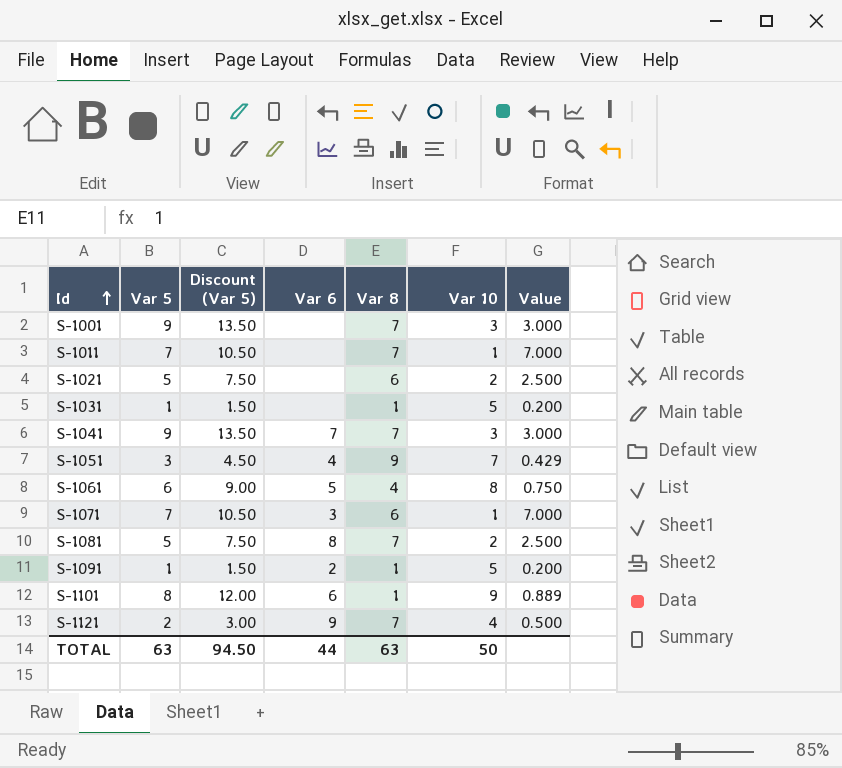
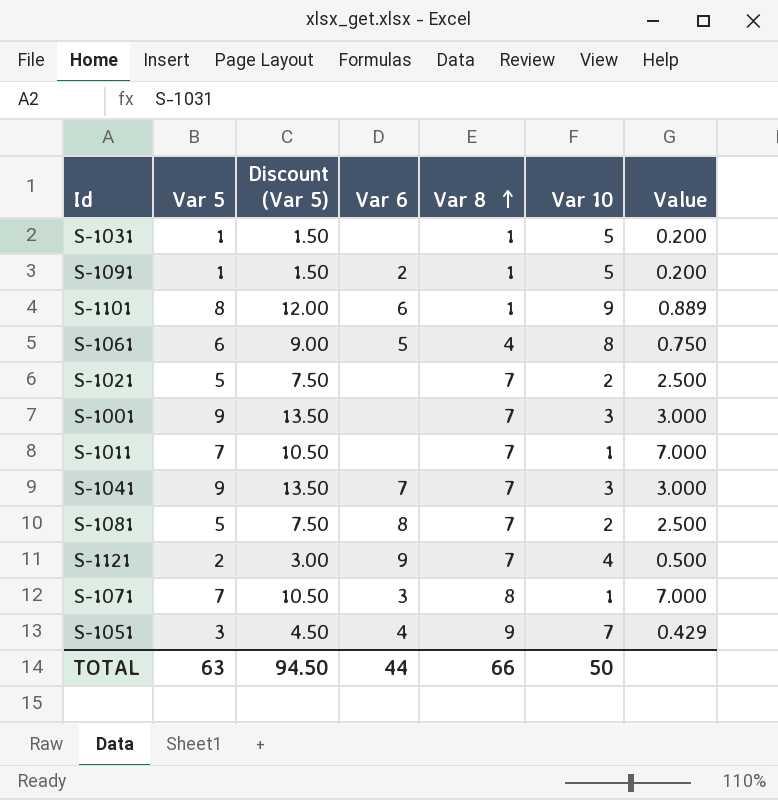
row order: Id ascending -> Var 8 ascending
S-1021 | Var 8: 6 -> 7
S-1071 | Var 8: 6 -> 8
TOTAL | Var 8: 63 -> 66

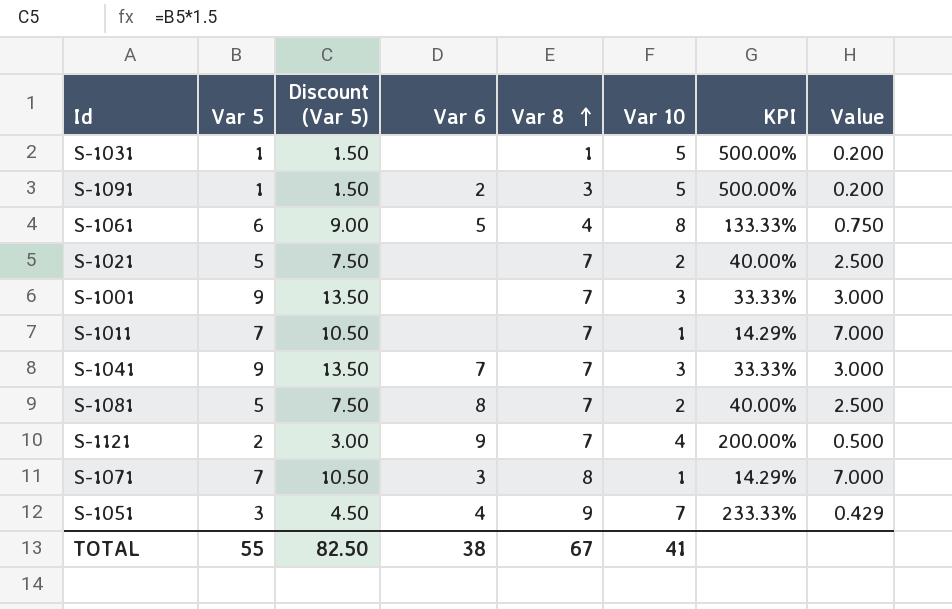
column KPI | formula: none -> [Var 10] / [Var 5]
row S-1101: 8 | 12.00 | 6 | 1 | 9 | 0.889 -> none
S-1091 | Var 8: 1 -> 3
TOTAL | Var 5: 63 -> 55
TOTAL | Discount (Var 5): 94.50 -> 82.50
TOTAL | Var 6: 44 -> 38
TOTAL | Var 8: 66 -> 67
TOTAL | Var 10: 50 -> 41

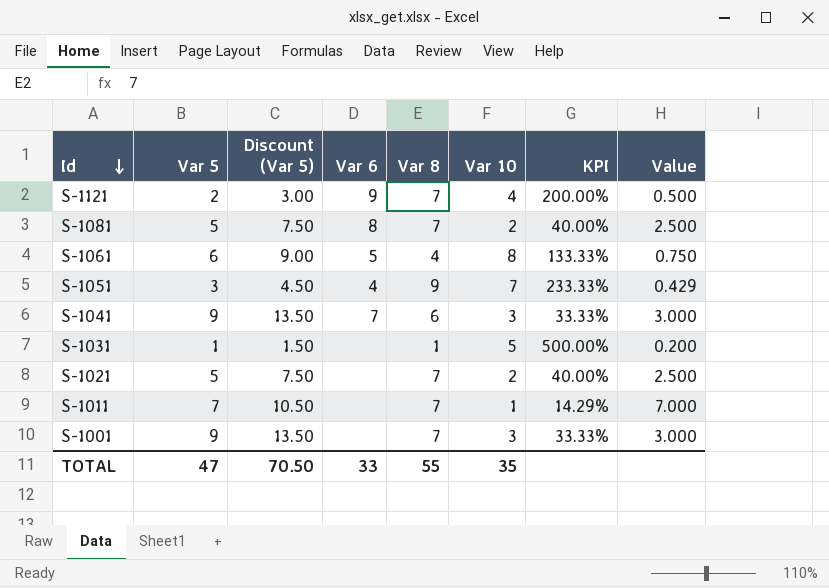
row order: Var 8 ascending -> Id descending
row S-1091: 1 | 1.50 | 2 | 3 | 5 | 500.00% | 0.200 -> none
row S-1071: 7 | 10.50 | 3 | 8 | 1 | 14.29% | 7.000 -> none
S-1041 | Var 8: 7 -> 6
TOTAL | Var 5: 55 -> 47
TOTAL | Discount (Var 5): 82.50 -> 70.50
TOTAL | Var 6: 38 -> 33
TOTAL | Var 8: 67 -> 55
TOTAL | Var 10: 41 -> 35

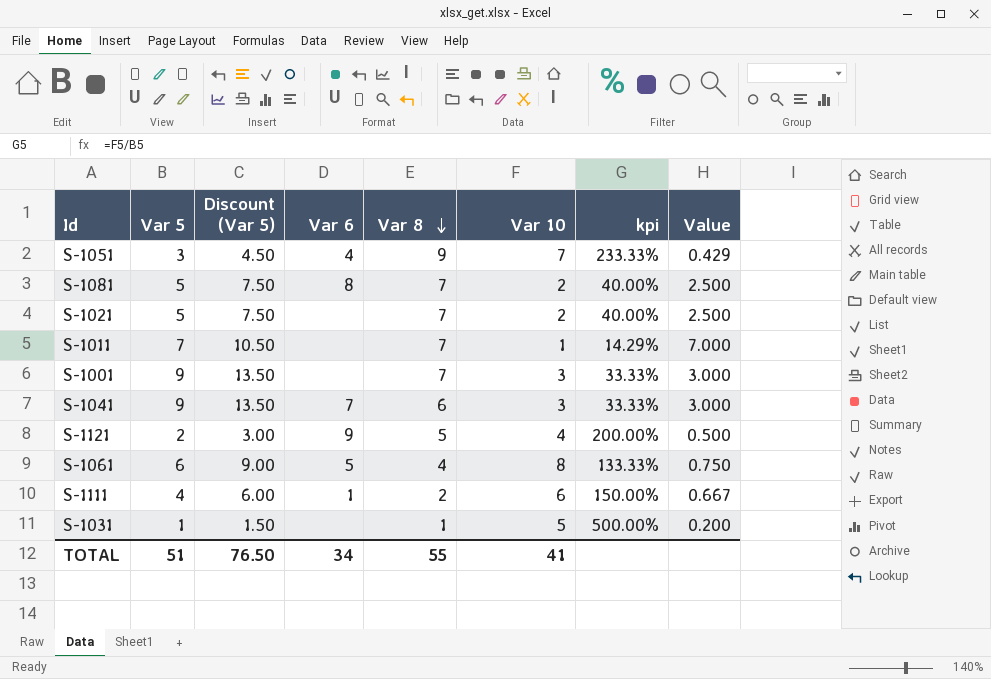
row order: Id descending -> Var 8 descending
column name: KPI -> kpi
S-1121 | Var 8: 7 -> 5
row S-1111: none -> 4 | 6.00 | 1 | 2 | 6 | 150.00% | 0.667
TOTAL | Var 5: 47 -> 51
TOTAL | Discount (Var 5): 70.50 -> 76.50
TOTAL | Var 6: 33 -> 34
TOTAL | Var 10: 35 -> 41

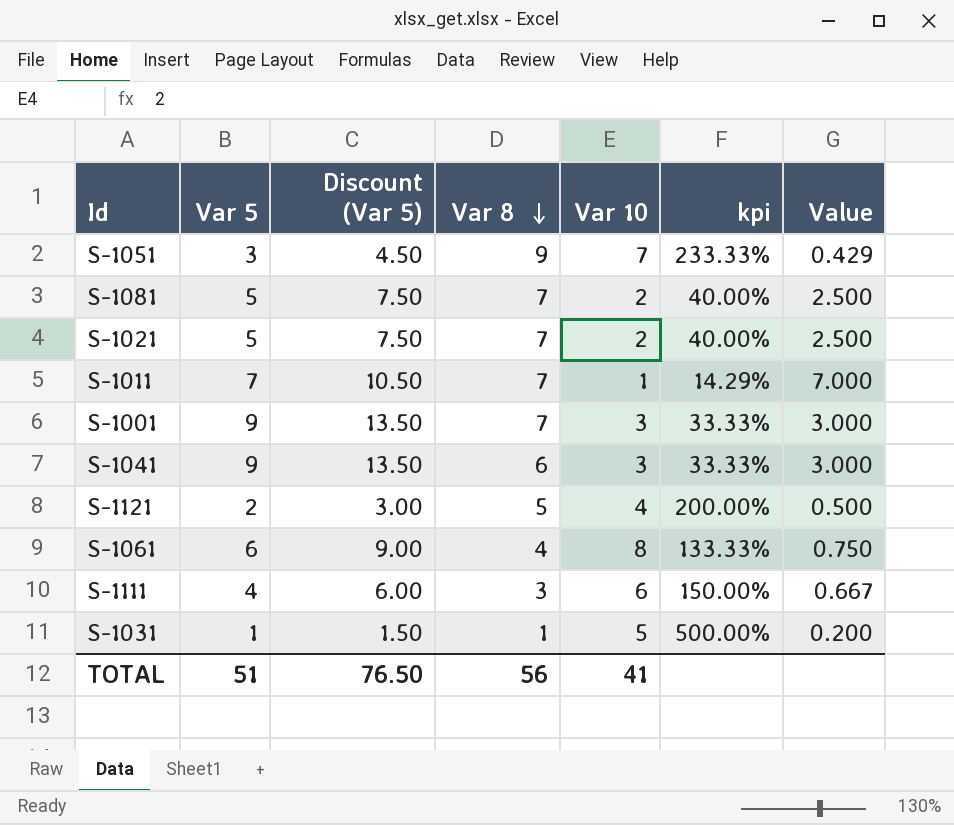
column Var 6 | position: 4 -> none
S-1111 | Var 8: 2 -> 3
TOTAL | Var 8: 55 -> 56

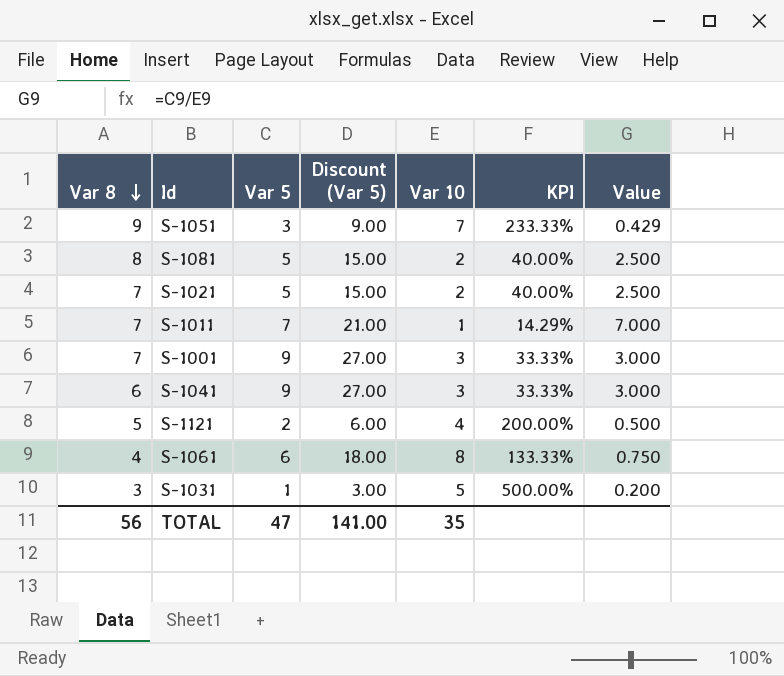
column Var 8 | position: 4 -> 1
column Discount (Var 5) | formula: [Var 5] * 1.5 -> [Var 5] * 3
column name: kpi -> KPI
row S-1111: 4 | 6.00 | 3 | 6 | 150.00% | 0.667 -> none
S-1081 | Var 8: 7 -> 8
S-1031 | Var 8: 1 -> 3
TOTAL | Var 5: 51 -> 47
TOTAL | Discount (Var 5): 76.50 -> 141.00
TOTAL | Var 10: 41 -> 35

